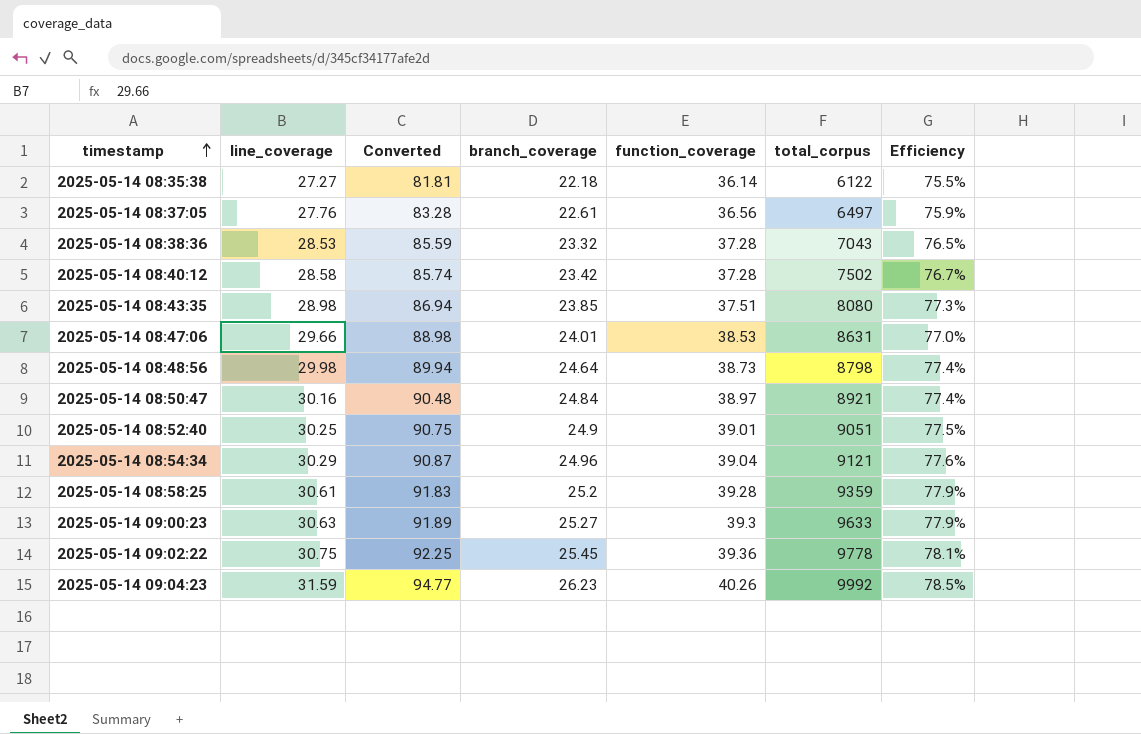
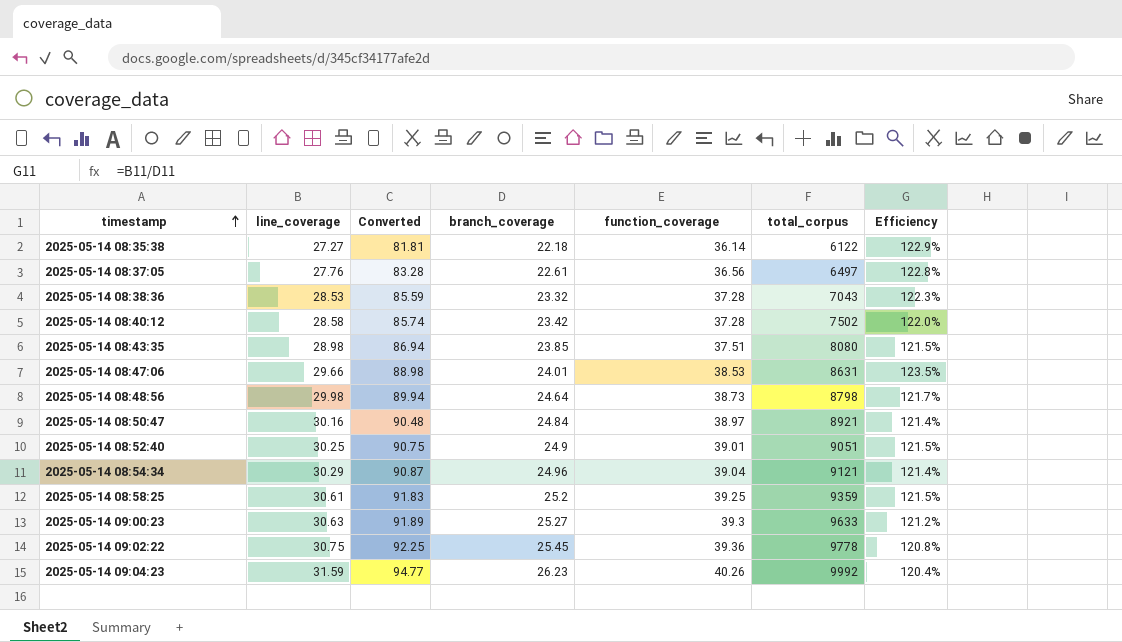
column Efficiency | formula: [line_coverage] / [function_coverage] -> [line_coverage] / [branch_coverage]
2025-05-14 08:58:25 | function_coverage: 39.28 -> 39.25

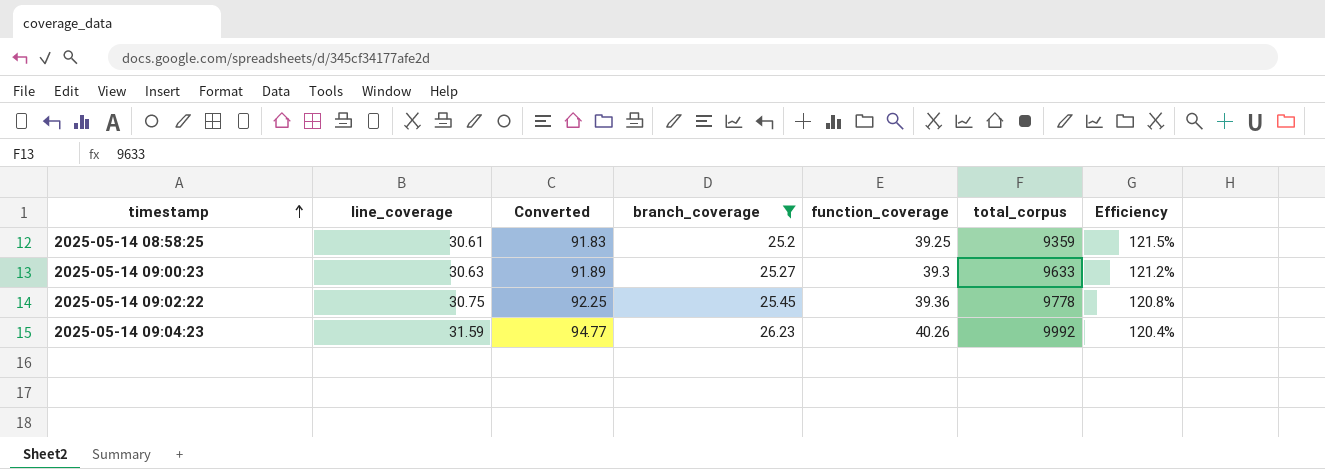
filter: none -> branch_coverage >= 25.2

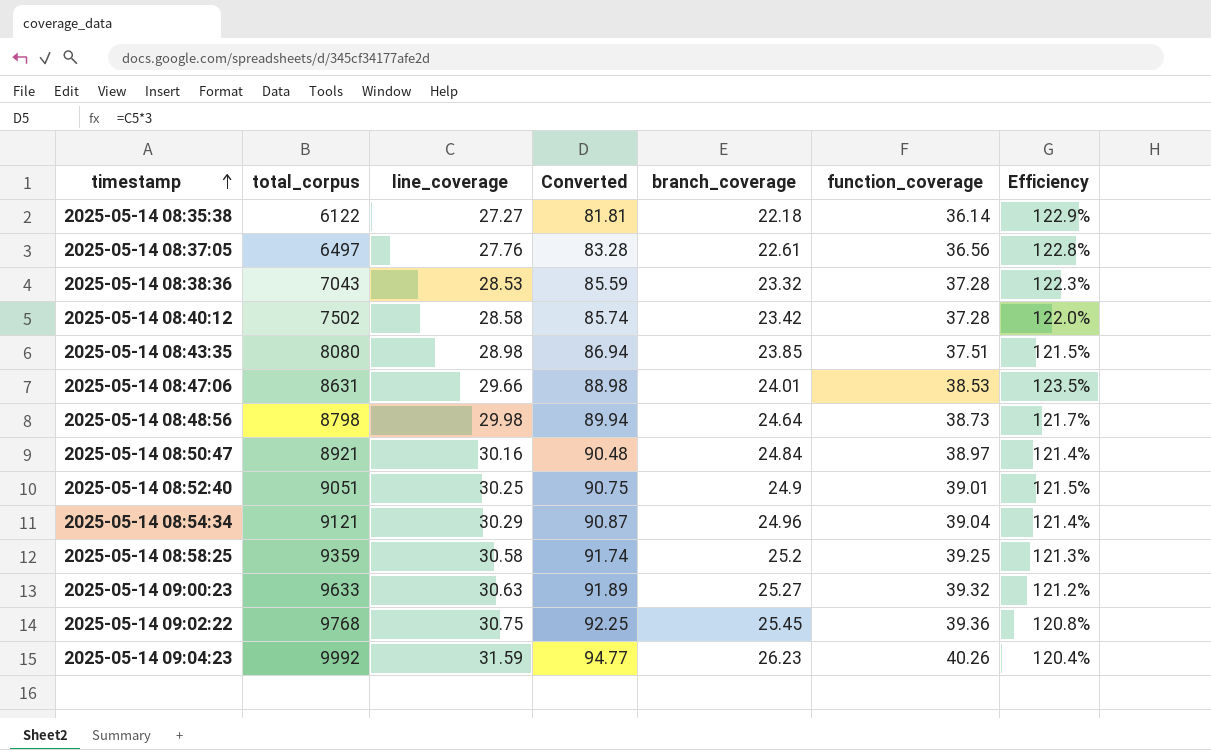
filter: branch_coverage >= 25.2 -> none
column total_corpus | position: 6 -> 2
2025-05-14 08:58:25 | line_coverage: 30.61 -> 30.58
2025-05-14 08:58:25 | Converted: 91.83 -> 91.74
2025-05-14 08:58:25 | Efficiency: 121.5% -> 121.3%
2025-05-14 09:00:23 | function_coverage: 39.3 -> 39.32
2025-05-14 09:02:22 | total_corpus: 9778 -> 9768

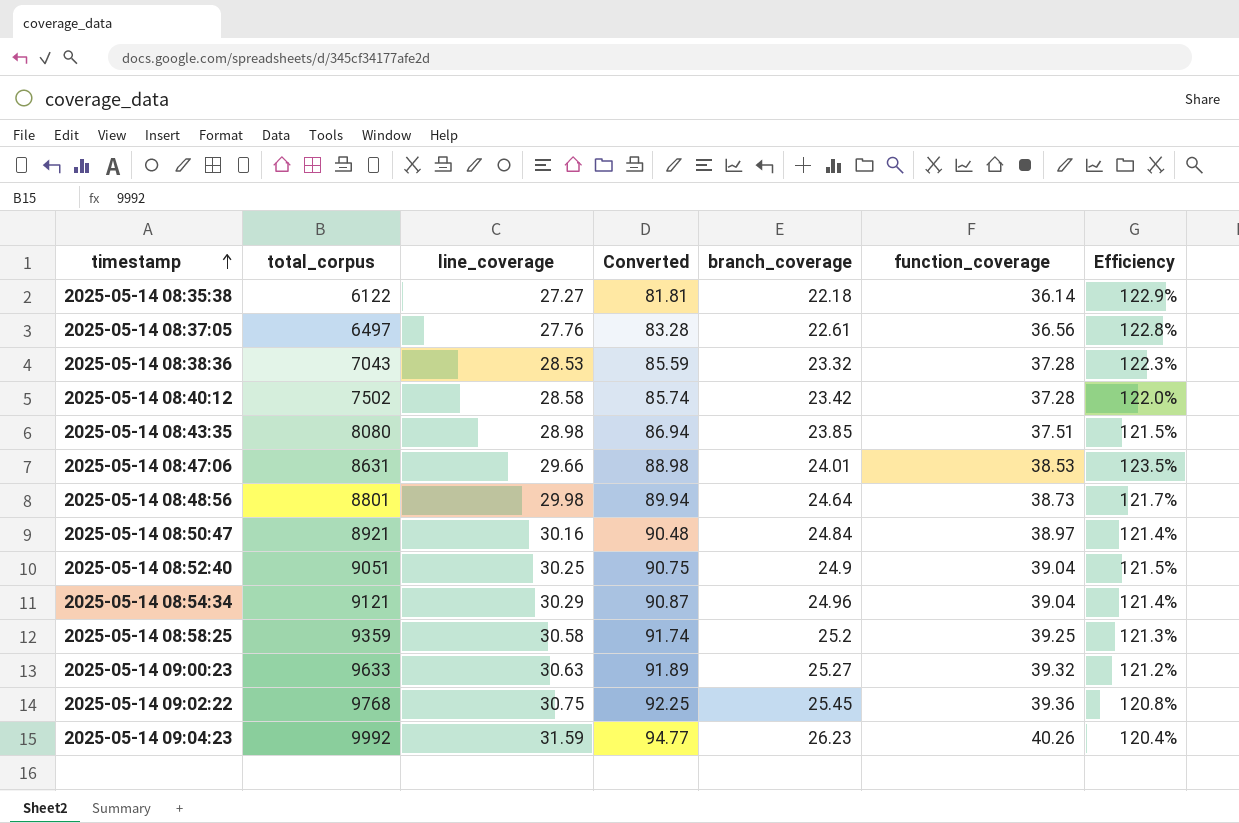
2025-05-14 08:48:56 | total_corpus: 8798 -> 8801
2025-05-14 08:52:40 | function_coverage: 39.01 -> 39.04

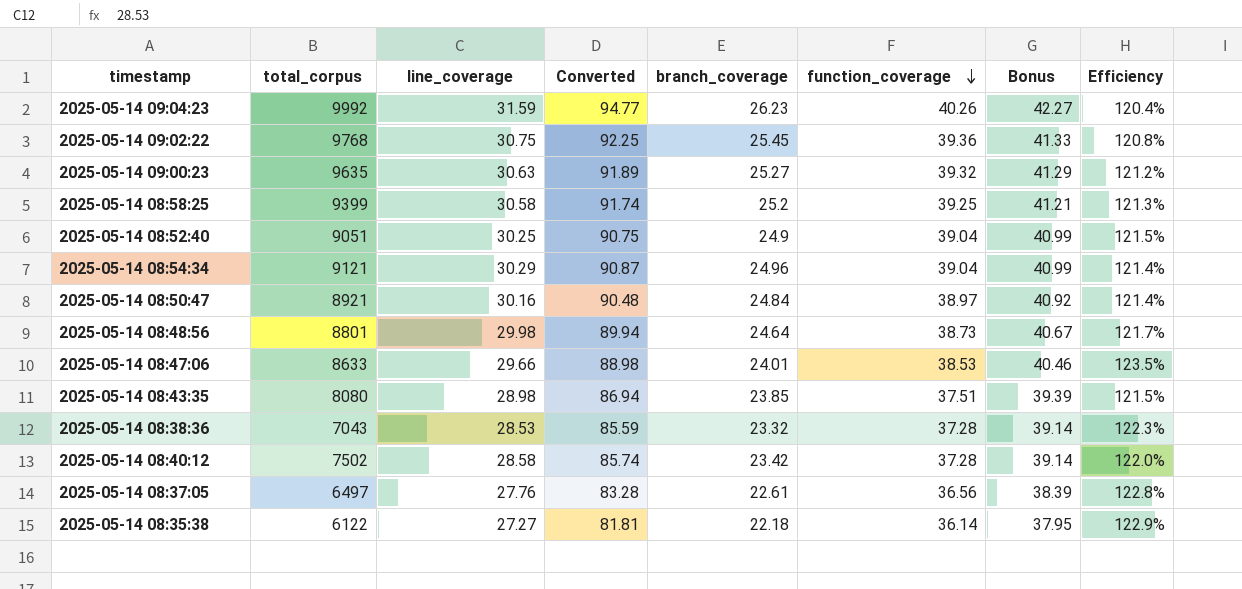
row order: timestamp ascending -> function_coverage descending
column Bonus | formula: none -> [function_coverage] * 1.05
2025-05-14 09:00:23 | total_corpus: 9633 -> 9635
2025-05-14 08:58:25 | total_corpus: 9359 -> 9399
2025-05-14 08:47:06 | total_corpus: 8631 -> 8633

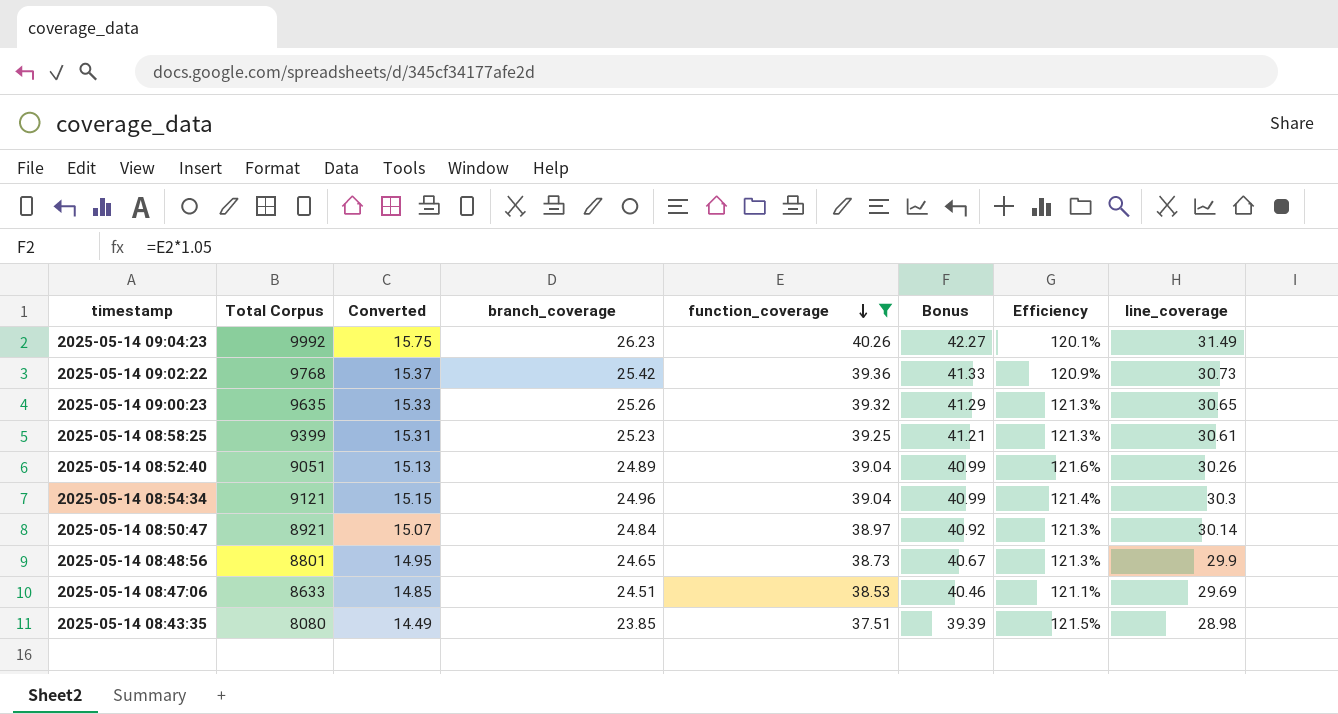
filter: none -> function_coverage >= 37.51
column name: total_corpus -> Total Corpus
column Converted | formula: [line_coverage] * 3 -> [line_coverage] * 0.5
column line_coverage | position: 3 -> 8
2025-05-14 09:04:23 | Efficiency: 120.4% -> 120.1%
2025-05-14 09:04:23 | line_coverage: 31.59 -> 31.49
2025-05-14 09:02:22 | branch_coverage: 25.45 -> 25.42
2025-05-14 09:02:22 | Efficiency: 120.8% -> 120.9%
2025-05-14 09:02:22 | line_coverage: 30.75 -> 30.73
2025-05-14 09:00:23 | branch_coverage: 25.27 -> 25.26
2025-05-14 09:00:23 | Efficiency: 121.2% -> 121.3%
2025-05-14 09:00:23 | line_coverage: 30.63 -> 30.65
2025-05-14 08:58:25 | branch_coverage: 25.2 -> 25.23
2025-05-14 08:58:25 | line_coverage: 30.58 -> 30.61
2025-05-14 08:52:40 | branch_coverage: 24.9 -> 24.89
2025-05-14 08:52:40 | Efficiency: 121.5% -> 121.6%
2025-05-14 08:52:40 | line_coverage: 30.25 -> 30.26
2025-05-14 08:54:34 | line_coverage: 30.29 -> 30.3
2025-05-14 08:50:47 | Efficiency: 121.4% -> 121.3%
2025-05-14 08:50:47 | line_coverage: 30.16 -> 30.14
2025-05-14 08:48:56 | branch_coverage: 24.64 -> 24.65
2025-05-14 08:48:56 | Efficiency: 121.7% -> 121.3%
2025-05-14 08:48:56 | line_coverage: 29.98 -> 29.9
2025-05-14 08:47:06 | branch_coverage: 24.01 -> 24.51
2025-05-14 08:47:06 | Efficiency: 123.5% -> 121.1%
2025-05-14 08:47:06 | line_coverage: 29.66 -> 29.69

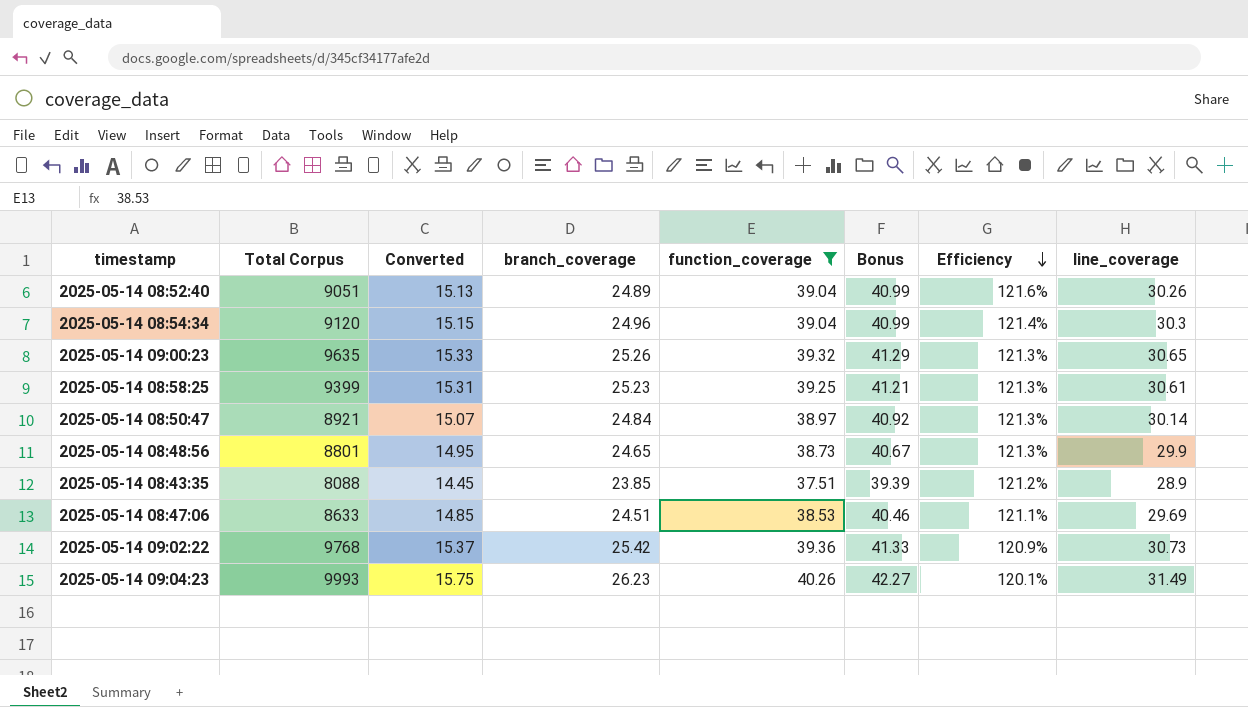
row order: function_coverage descending -> Efficiency descending
2025-05-14 08:54:34 | Total Corpus: 9121 -> 9120
2025-05-14 08:43:35 | Total Corpus: 8080 -> 8088
2025-05-14 08:43:35 | Converted: 14.49 -> 14.45
2025-05-14 08:43:35 | Efficiency: 121.5% -> 121.2%
2025-05-14 08:43:35 | line_coverage: 28.98 -> 28.9
2025-05-14 09:04:23 | Total Corpus: 9992 -> 9993

